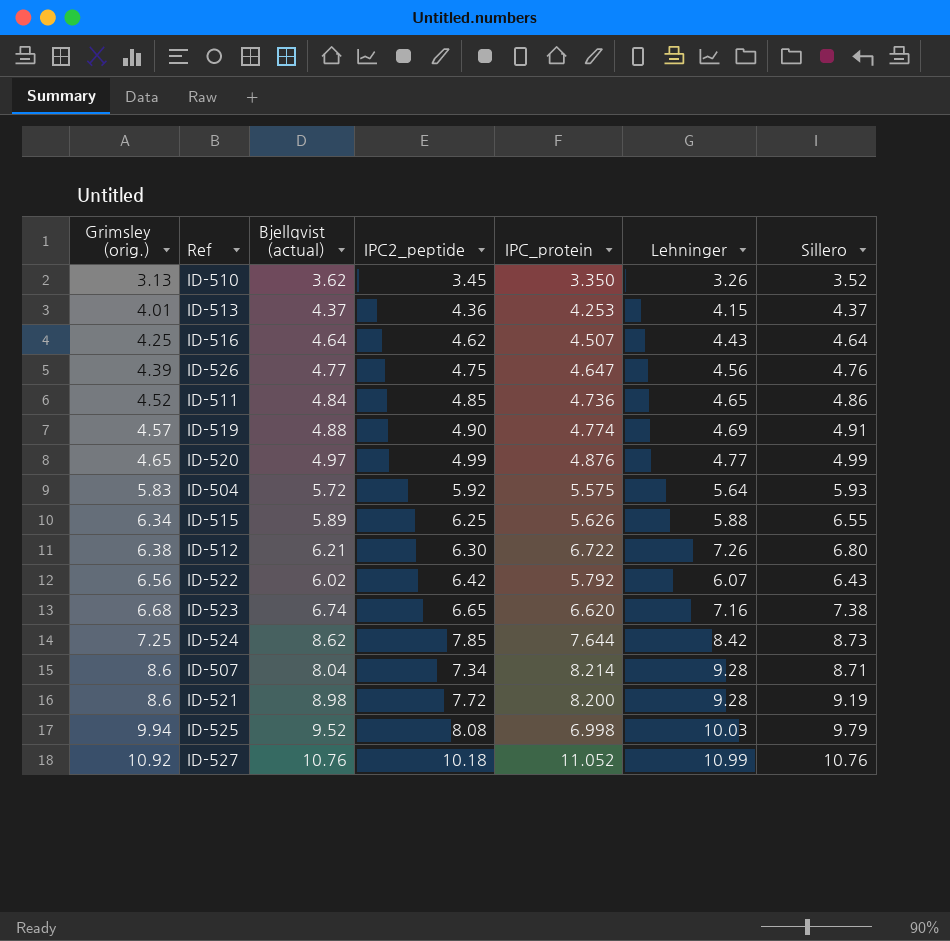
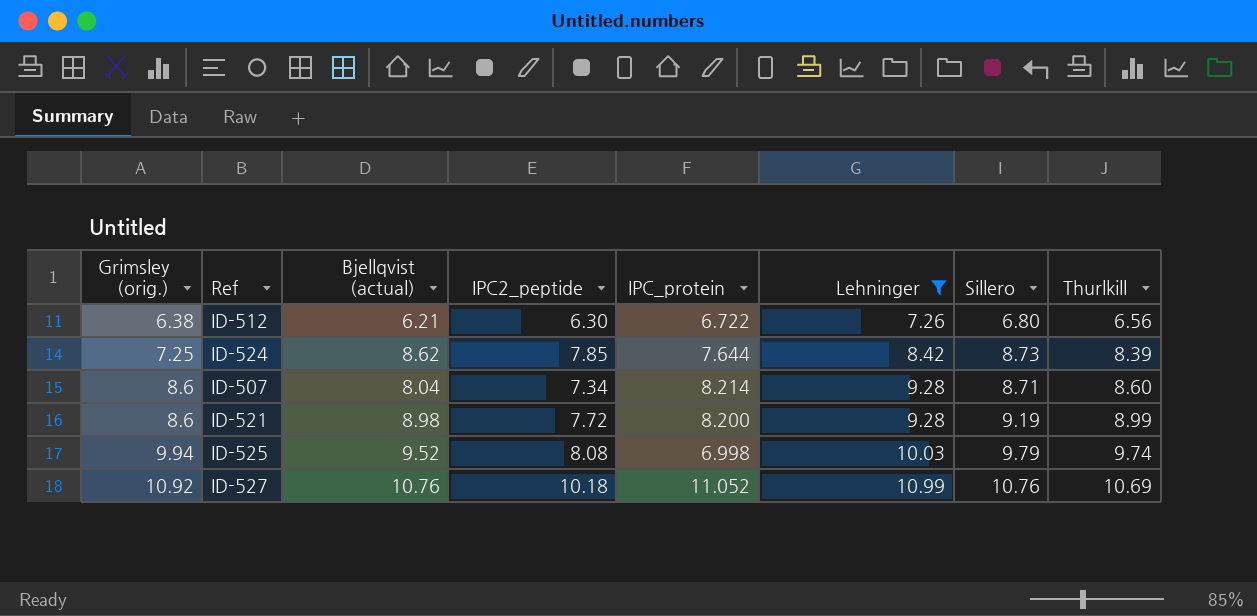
filter: none -> Lehninger >= 7.26
column Thurlkill | position: none -> 8

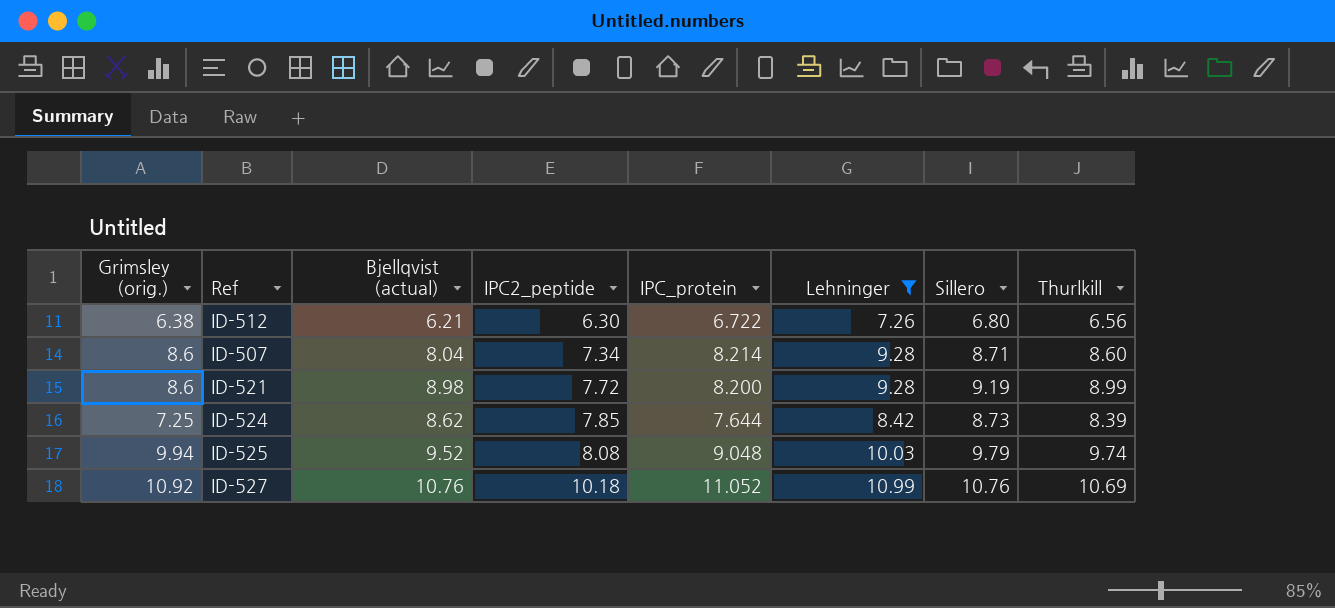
row order: Grimsley (orig.) ascending -> IPC2_peptide ascending
ID-525 | IPC_protein: 6.998 -> 9.048

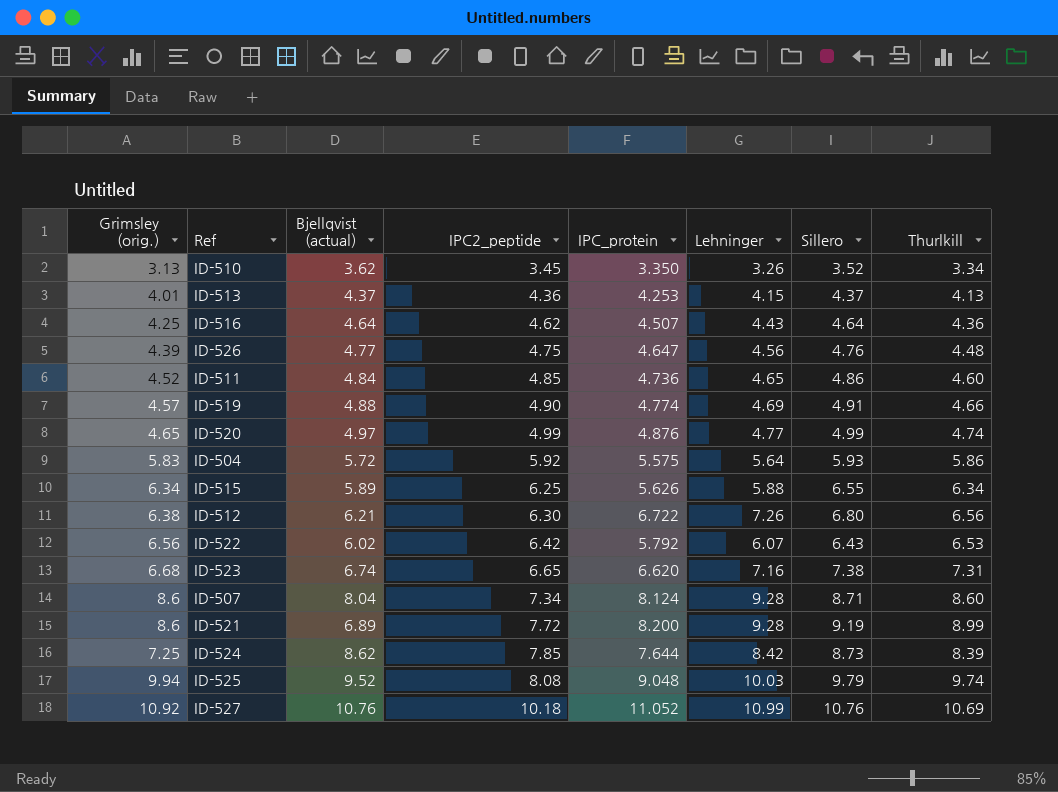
filter: Lehninger >= 7.26 -> none
ID-507 | IPC_protein: 8.214 -> 8.124
ID-521 | Bjellqvist (actual): 8.98 -> 6.89

